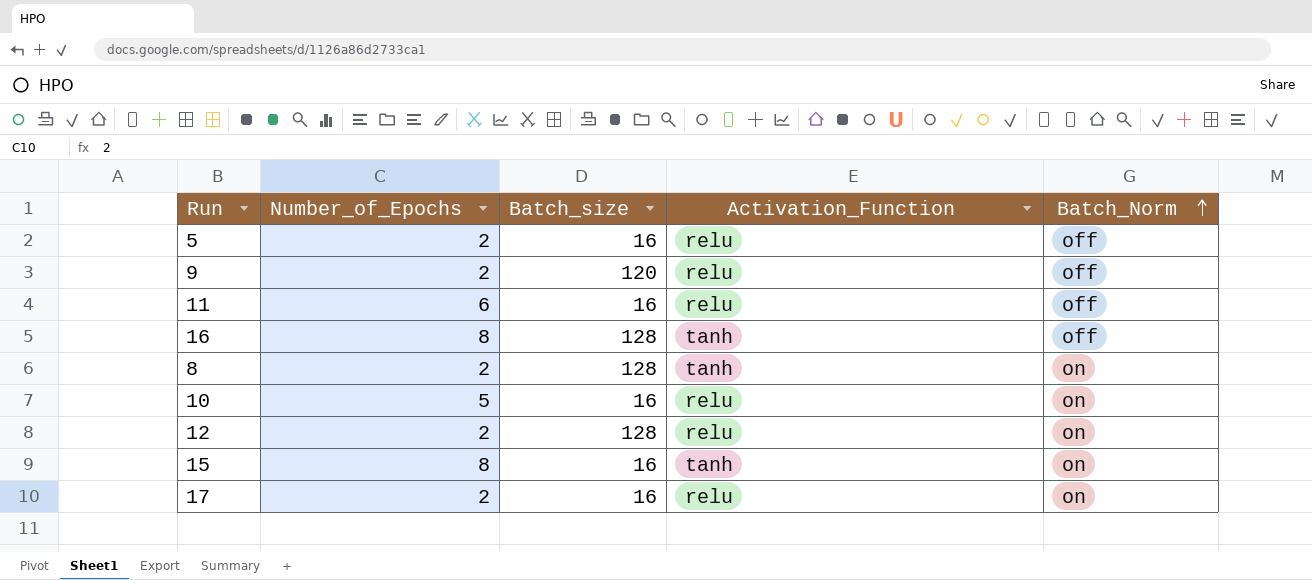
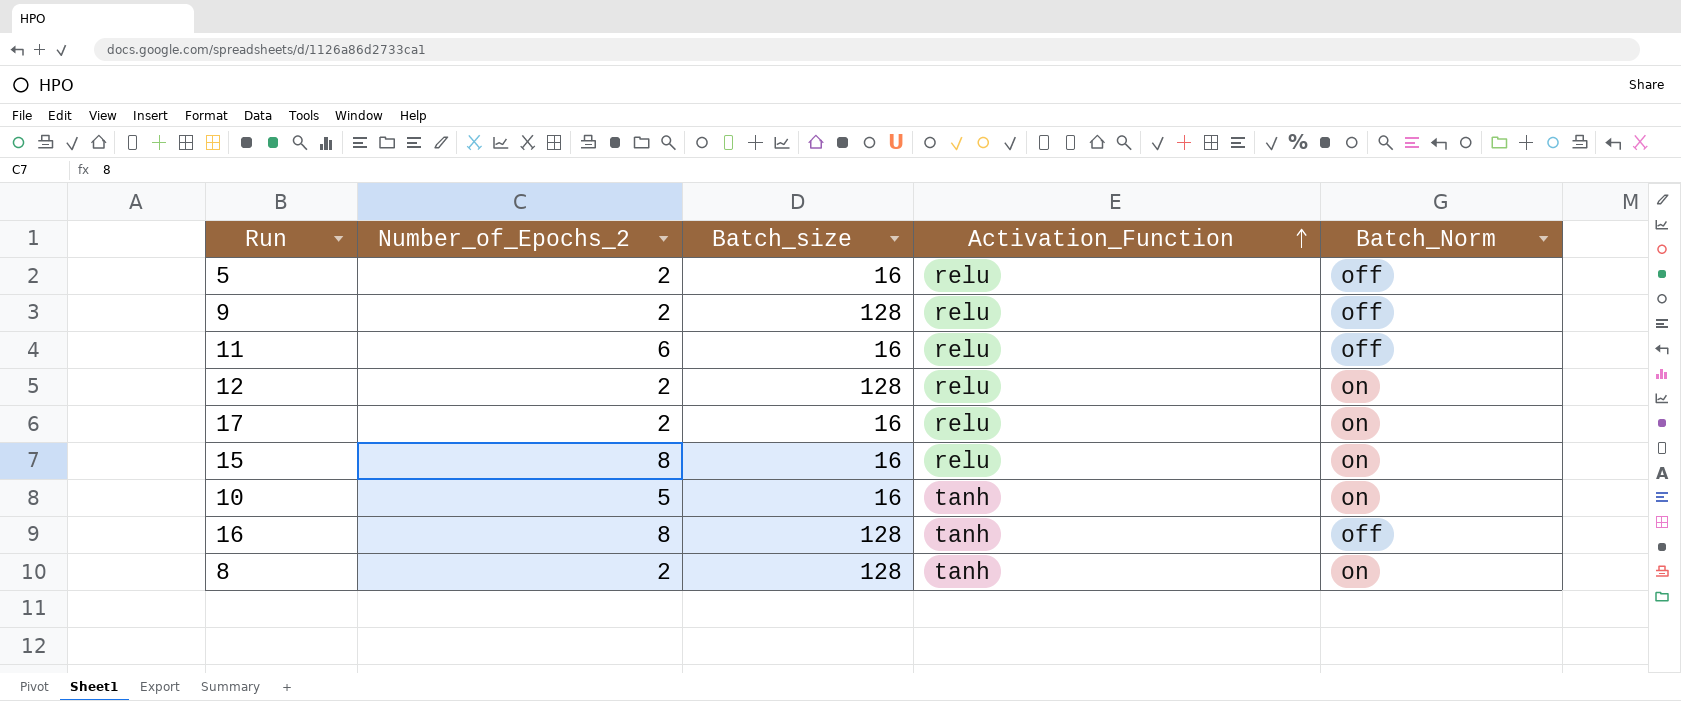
row order: Batch_Norm ascending -> Activation_Function ascending
column name: Number_of_Epochs -> Number_of_Epochs_2
9 | Batch_size: 120 -> 128
15 | Activation_Function: tanh -> relu
10 | Activation_Function: relu -> tanh

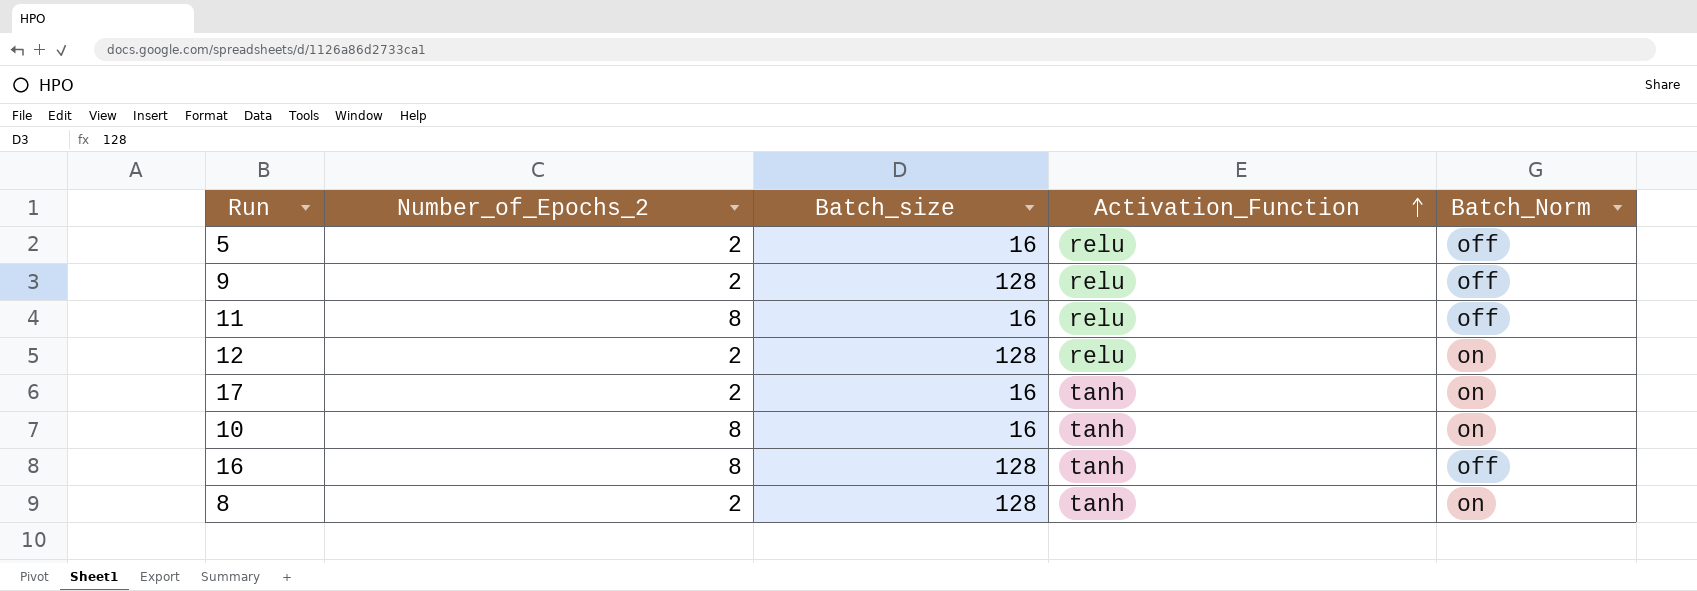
row 15: 8 | 16 | relu | on -> none
11 | Number_of_Epochs_2: 6 -> 8
17 | Activation_Function: relu -> tanh
10 | Number_of_Epochs_2: 5 -> 8

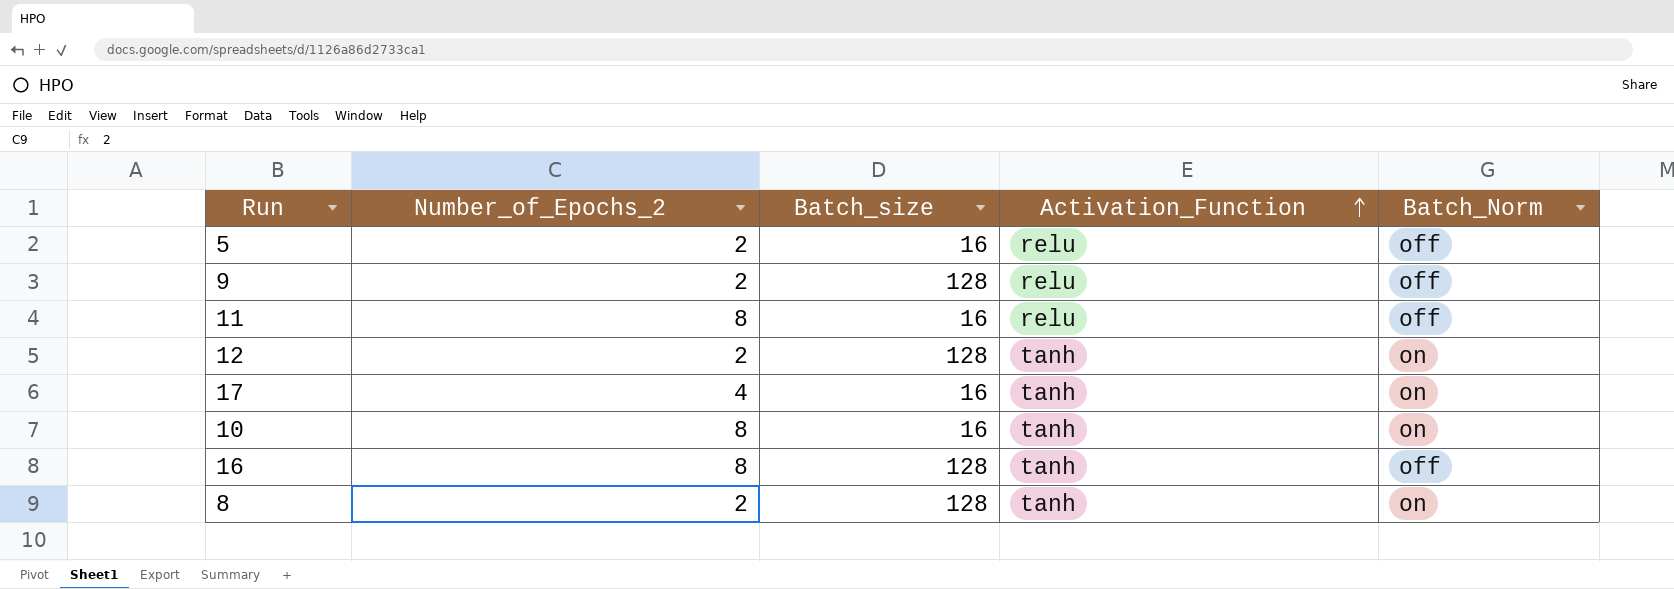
12 | Activation_Function: relu -> tanh
17 | Number_of_Epochs_2: 2 -> 4

